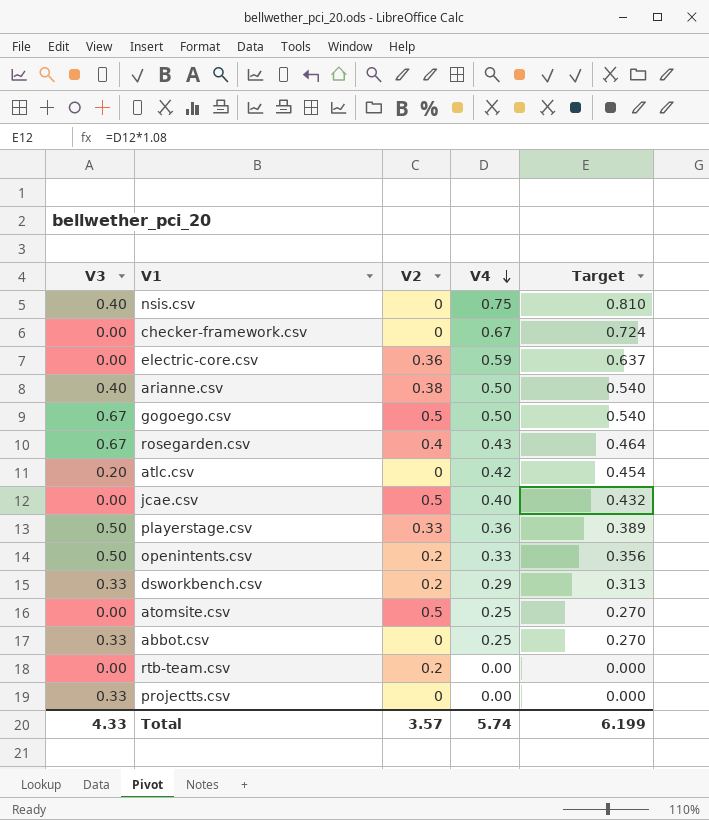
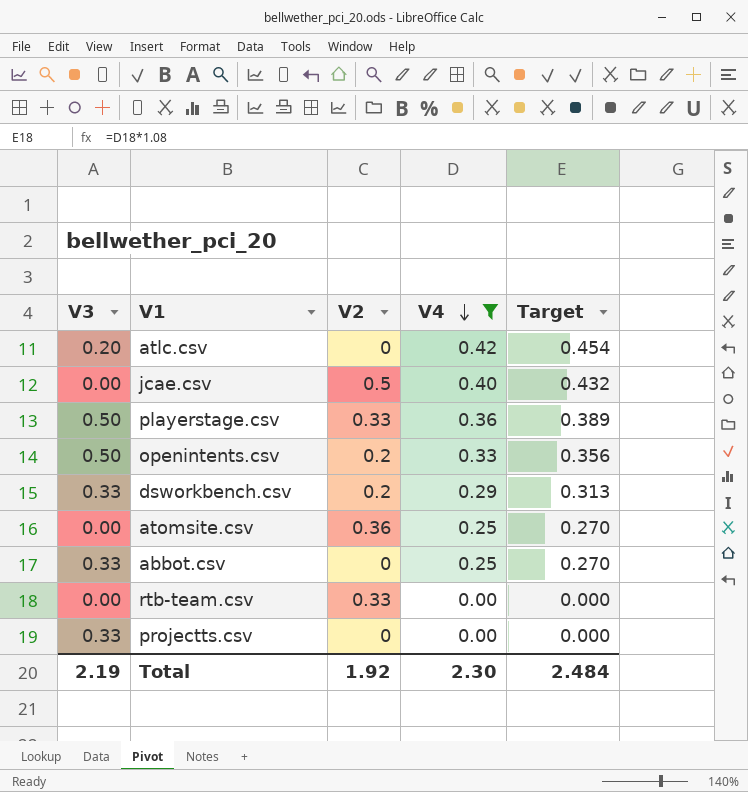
filter: none -> V4 <= 0.42
atomsite.csv | V2: 0.5 -> 0.36
rtb-team.csv | V2: 0.2 -> 0.33
Total | V3: 4.33 -> 2.19
Total | V2: 3.57 -> 1.92
Total | V4: 5.74 -> 2.30
Total | Target: 6.199 -> 2.484

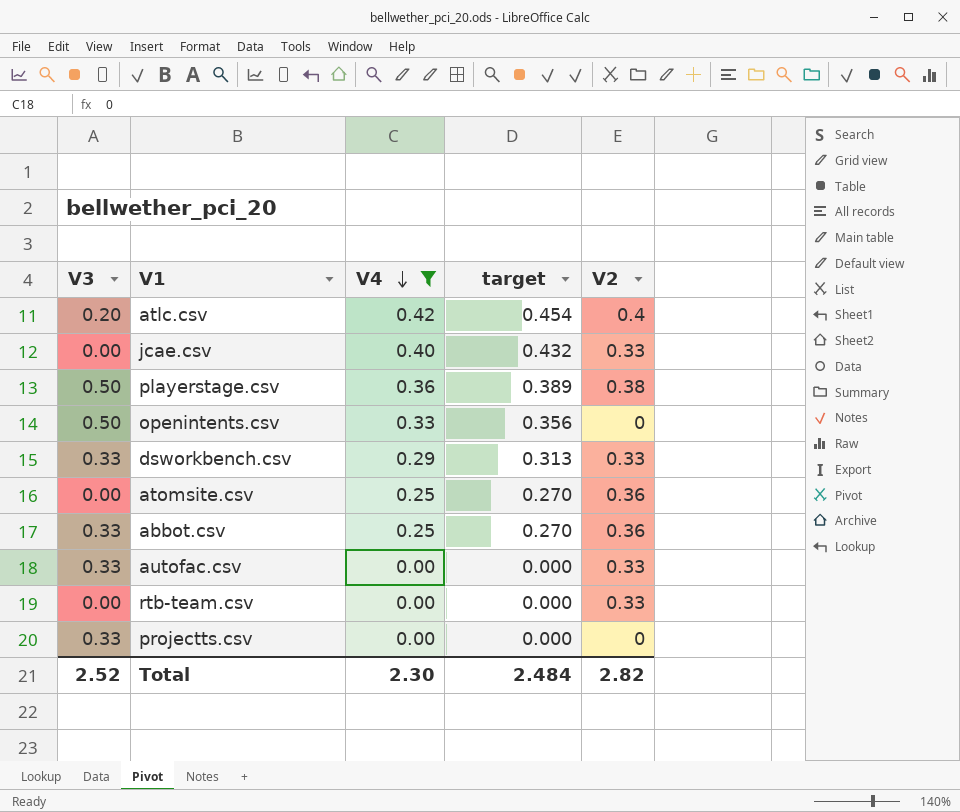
column name: Target -> target
column V2 | position: 3 -> 5
atlc.csv | V2: 0 -> 0.4
jcae.csv | V2: 0.5 -> 0.33
playerstage.csv | V2: 0.33 -> 0.38
openintents.csv | V2: 0.2 -> 0
dsworkbench.csv | V2: 0.2 -> 0.33
abbot.csv | V2: 0 -> 0.36
row autofac.csv: none -> 0.33 | 0.00 | 0.000 | 0.33
Total | V3: 2.19 -> 2.52
Total | V2: 1.92 -> 2.82

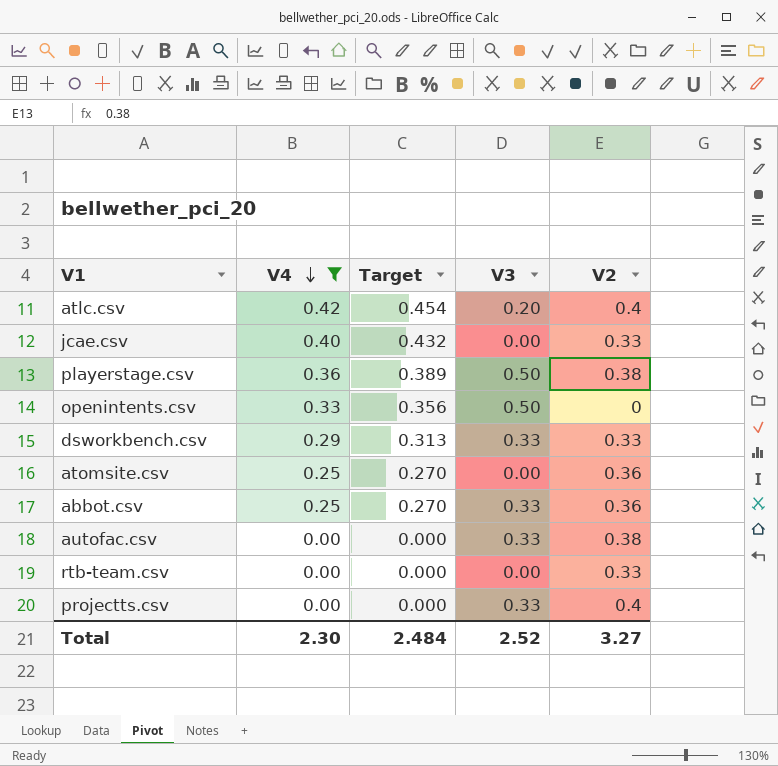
column name: target -> Target
column V3 | position: 1 -> 4
autofac.csv | V2: 0.33 -> 0.38
projectts.csv | V2: 0 -> 0.4
Total | V2: 2.82 -> 3.27

